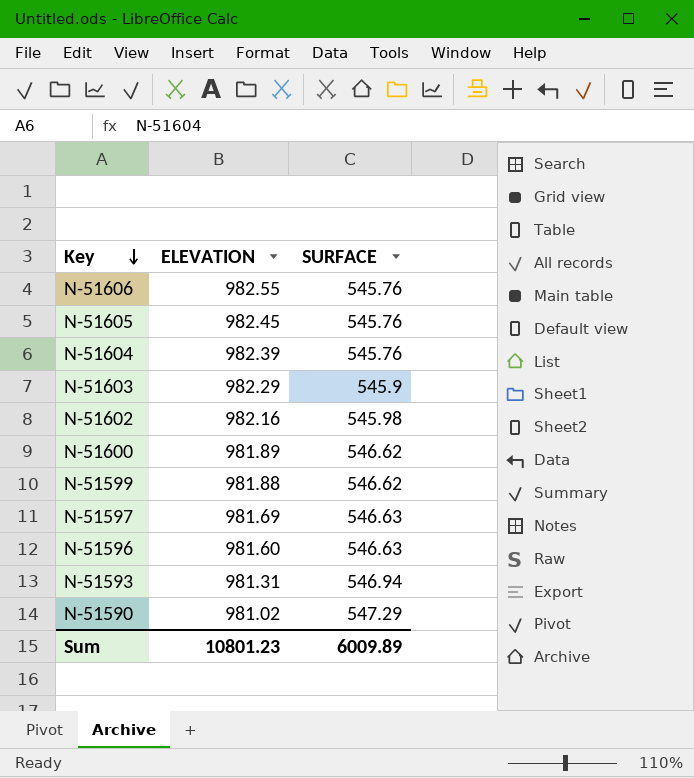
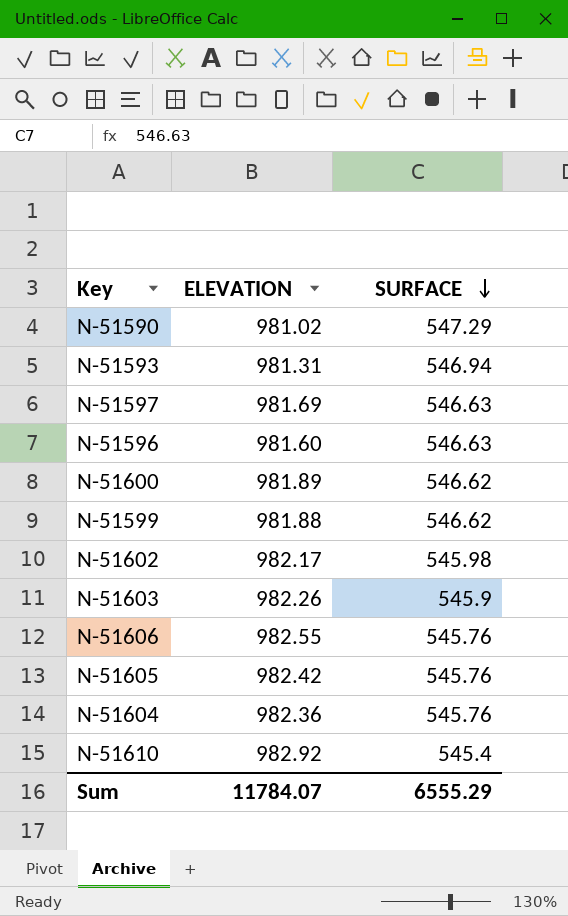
row order: Key descending -> SURFACE descending
N-51602 | ELEVATION: 982.16 -> 982.17
N-51603 | ELEVATION: 982.29 -> 982.26
N-51605 | ELEVATION: 982.45 -> 982.42
N-51604 | ELEVATION: 982.39 -> 982.36
row N-51610: none -> 982.92 | 545.4
Sum | ELEVATION: 10801.23 -> 11784.07
Sum | SURFACE: 6009.89 -> 6555.29

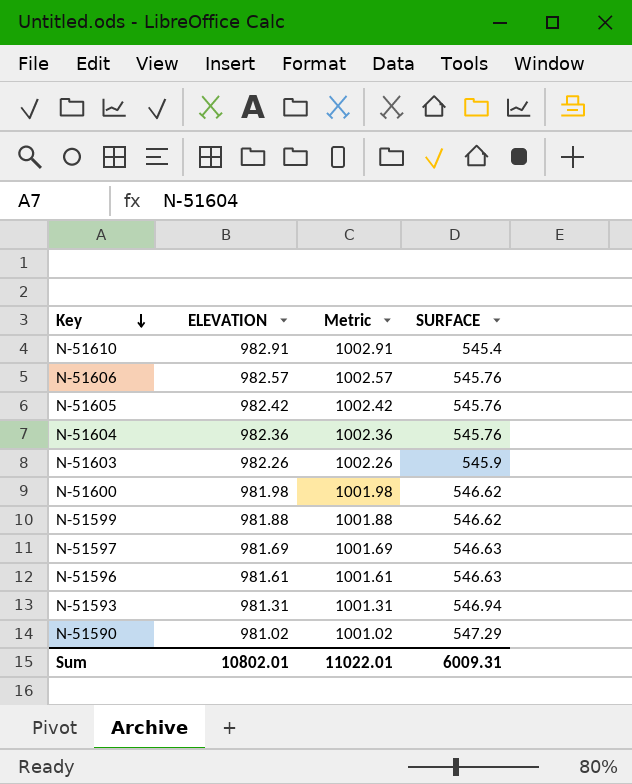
row order: SURFACE descending -> Key descending
column Metric | formula: none -> [ELEVATION] + 20
row N-51602: 982.17 | 545.98 -> none
N-51610 | ELEVATION: 982.92 -> 982.91
N-51606 | ELEVATION: 982.55 -> 982.57
N-51600 | ELEVATION: 981.89 -> 981.98
N-51596 | ELEVATION: 981.60 -> 981.61
Sum | ELEVATION: 11784.07 -> 10802.01
Sum | SURFACE: 6555.29 -> 6009.31

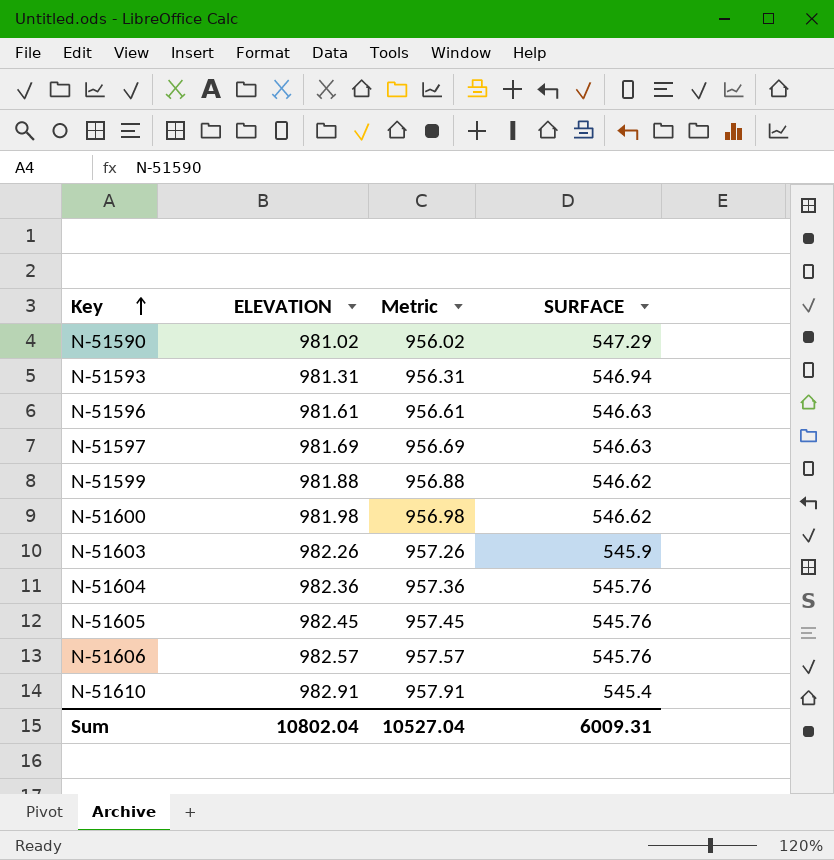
row order: Key descending -> Key ascending
column Metric | formula: [ELEVATION] + 20 -> [ELEVATION] - 25
N-51605 | ELEVATION: 982.42 -> 982.45
Sum | ELEVATION: 10802.01 -> 10802.04
Sum | Metric: 11022.01 -> 10527.04

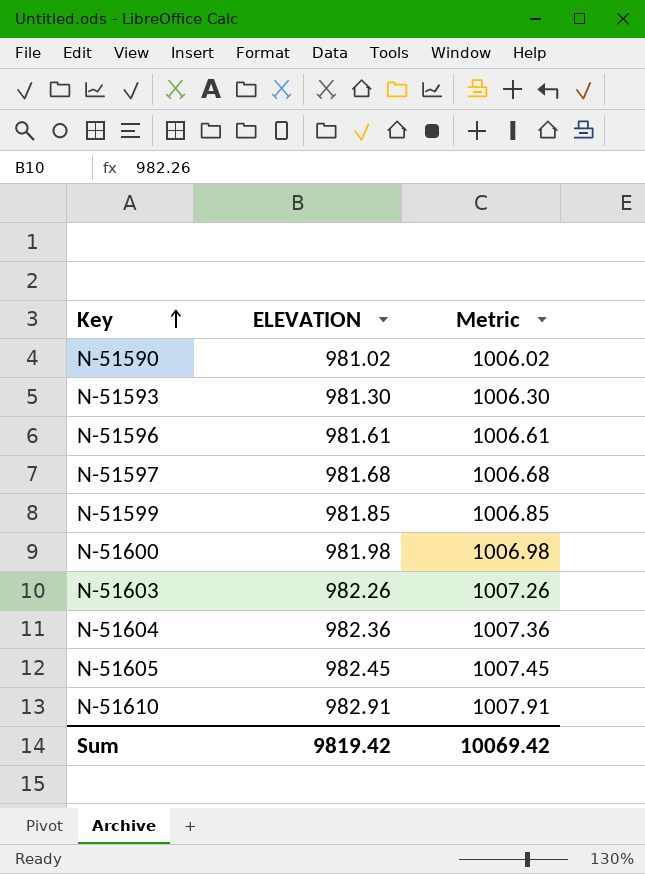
column SURFACE | position: 4 -> none
column Metric | formula: [ELEVATION] - 25 -> [ELEVATION] + 25
row N-51606: 982.57 | 957.57 | 545.76 -> none
N-51593 | ELEVATION: 981.31 -> 981.30
N-51597 | ELEVATION: 981.69 -> 981.68
N-51599 | ELEVATION: 981.88 -> 981.85
Sum | ELEVATION: 10802.04 -> 9819.42
Sum | Metric: 10527.04 -> 10069.42

